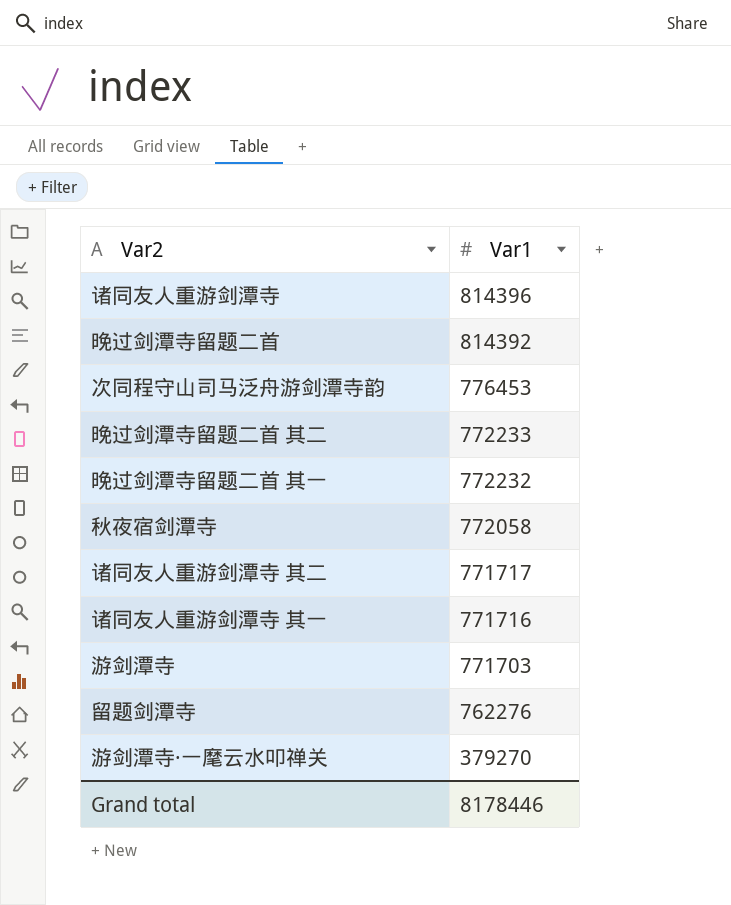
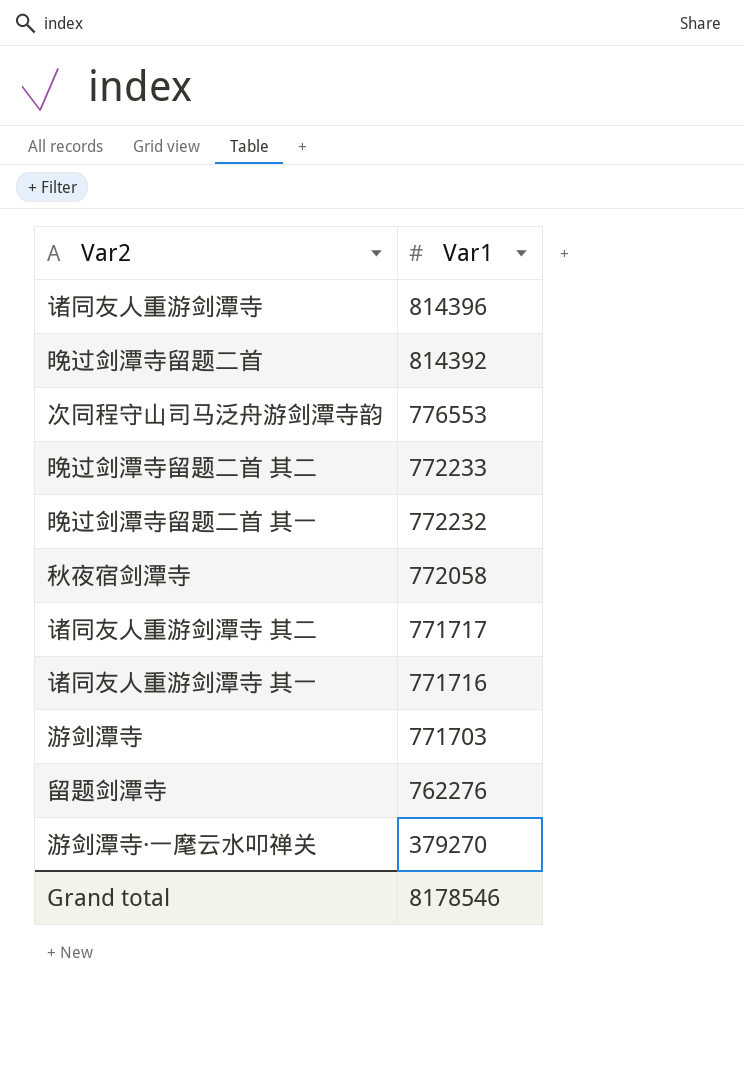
次同程守山司马泛舟游剑潭寺韵 | Var1: 776453 -> 776553
Grand total | Var1: 8178446 -> 8178546

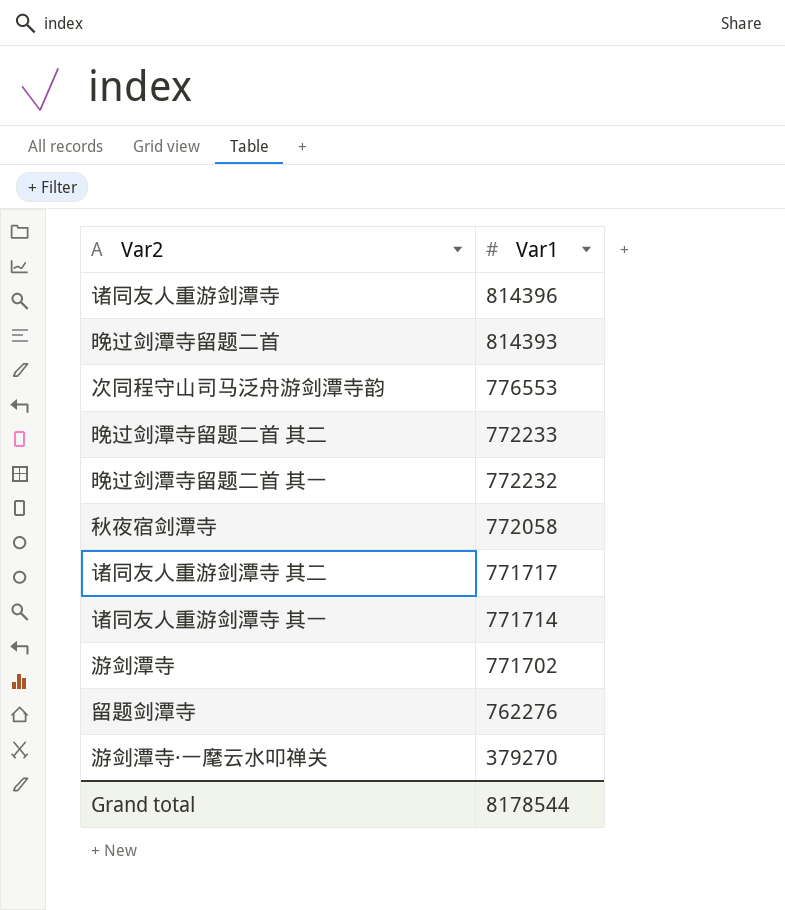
晚过剑潭寺留题二首 | Var1: 814392 -> 814393
诸同友人重游剑潭寺 其一 | Var1: 771716 -> 771714
游剑潭寺 | Var1: 771703 -> 771702
Grand total | Var1: 8178546 -> 8178544

